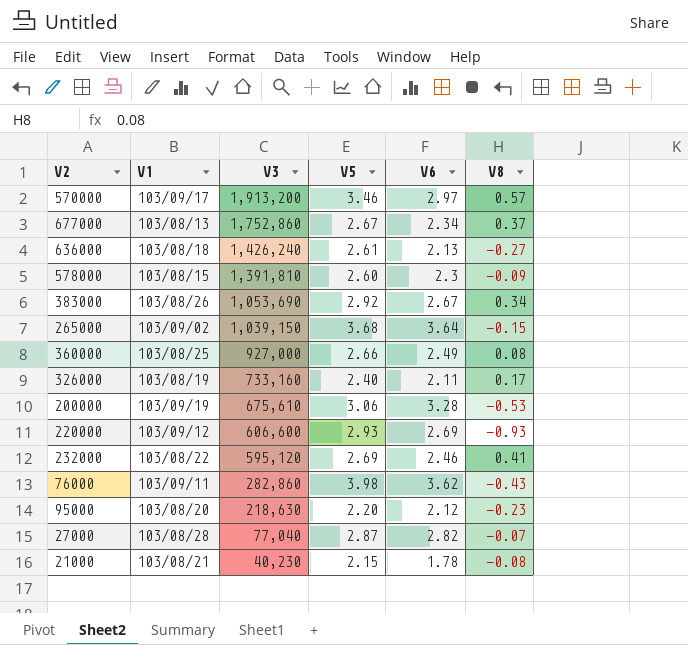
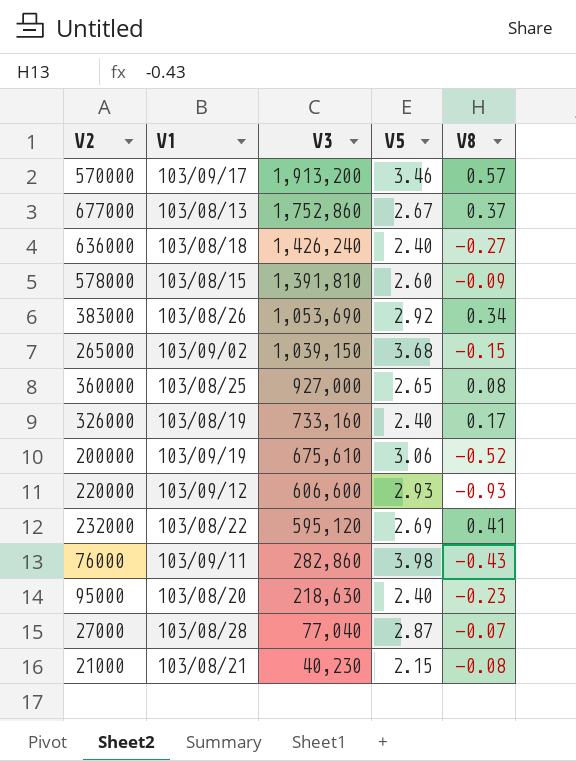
column V6 | position: 5 -> none
636000 | V5: 2.61 -> 2.40
360000 | V5: 2.66 -> 2.65
200000 | V8: -0.53 -> -0.52
95000 | V5: 2.20 -> 2.40

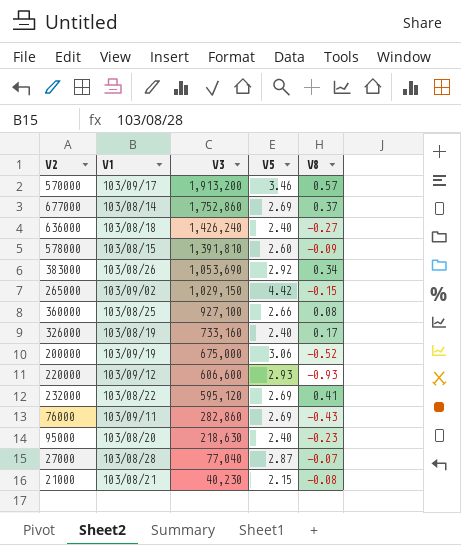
677000 | V1: 103/08/13 -> 103/08/14
677000 | V5: 2.67 -> 2.69
265000 | V3: 1,039,150 -> 1,029,150
265000 | V5: 3.68 -> 4.42
360000 | V3: 927,000 -> 927,100
360000 | V5: 2.65 -> 2.66
200000 | V3: 675,610 -> 675,000
76000 | V5: 3.98 -> 2.69

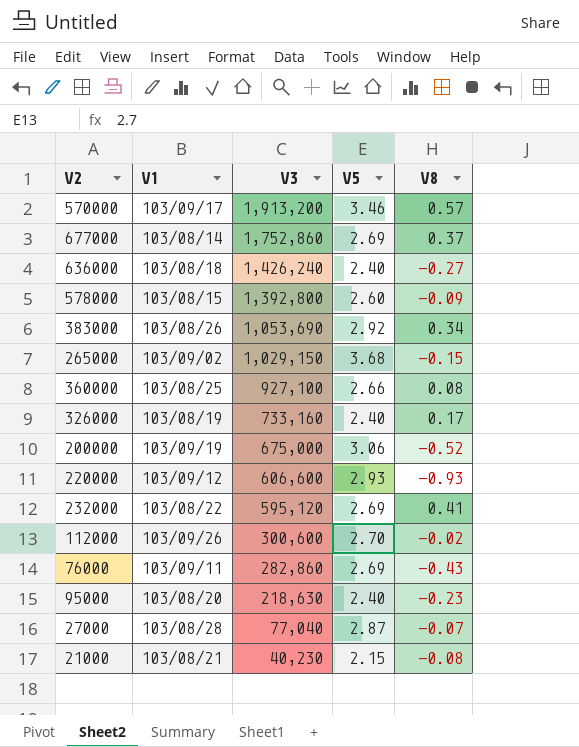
578000 | V3: 1,391,810 -> 1,392,800
265000 | V5: 4.42 -> 3.68
row 112000: none -> 103/09/26 | 300,600 | 2.70 | -0.02

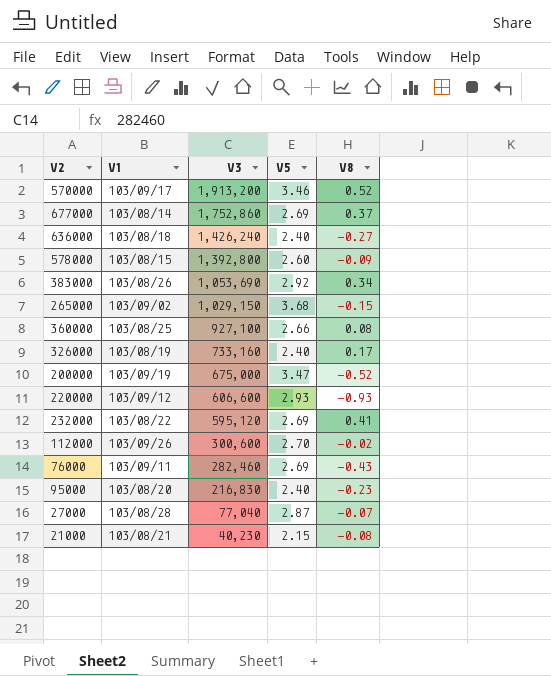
570000 | V8: 0.57 -> 0.52
200000 | V5: 3.06 -> 3.47
76000 | V3: 282,860 -> 282,460
95000 | V3: 218,630 -> 216,830

